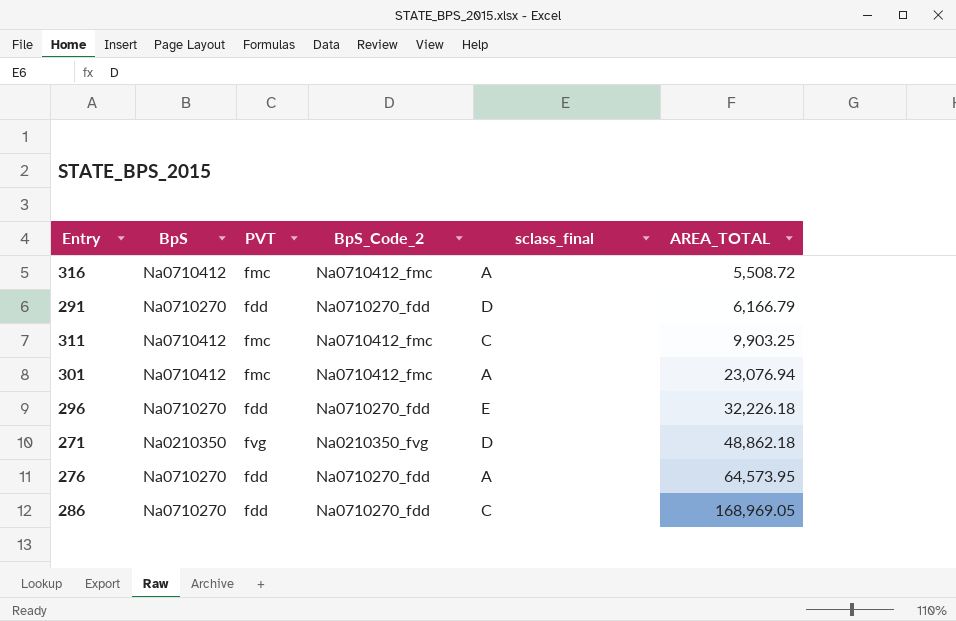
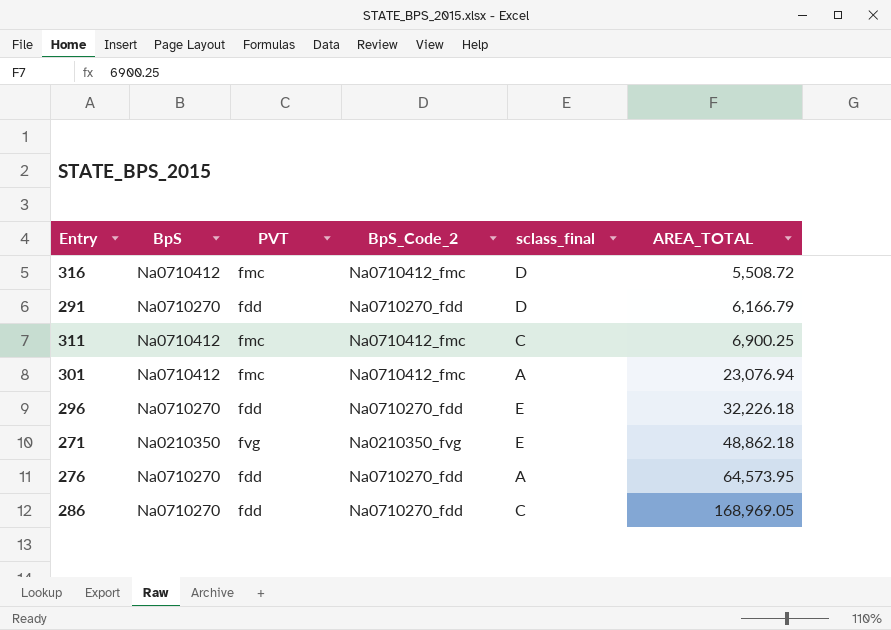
316 | sclass_final: A -> D
311 | AREA_TOTAL: 9,903.25 -> 6,900.25
271 | sclass_final: D -> E

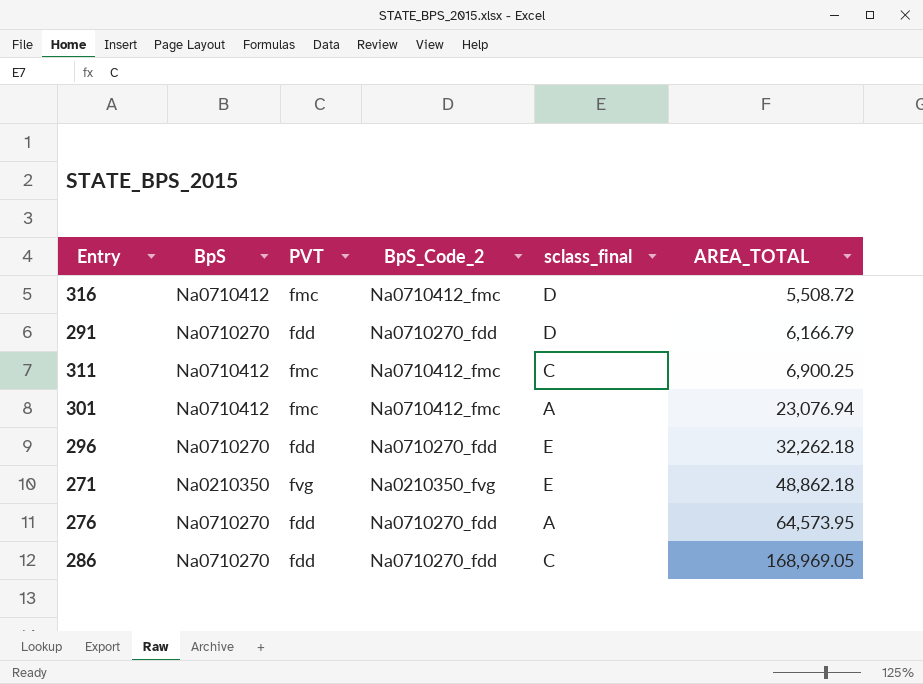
296 | AREA_TOTAL: 32,226.18 -> 32,262.18

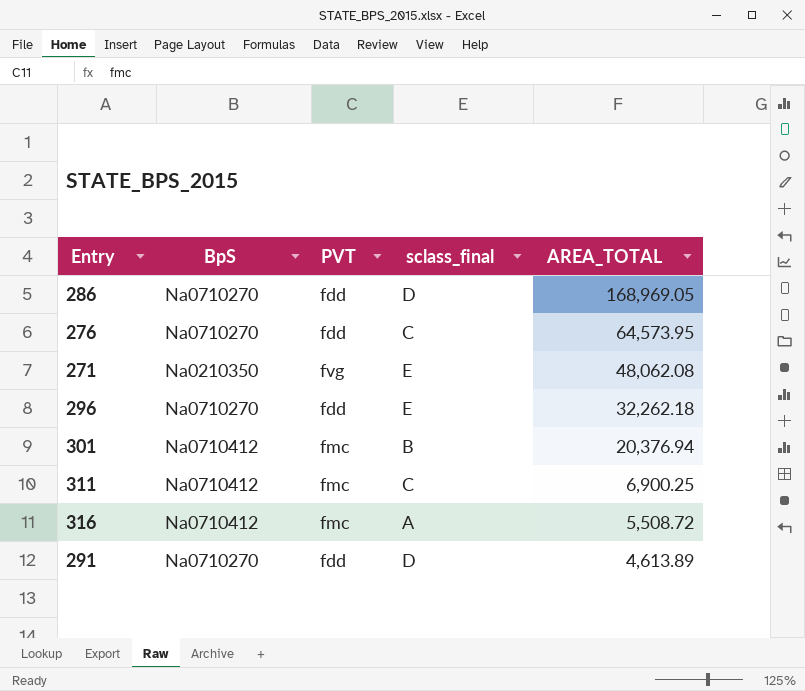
row order: AREA_TOTAL ascending -> AREA_TOTAL descending
column BpS_Code_2 | position: 4 -> none
286 | sclass_final: C -> D
276 | sclass_final: A -> C
271 | AREA_TOTAL: 48,862.18 -> 48,062.08
301 | sclass_final: A -> B
301 | AREA_TOTAL: 23,076.94 -> 20,376.94
316 | sclass_final: D -> A
291 | AREA_TOTAL: 6,166.79 -> 4,613.89

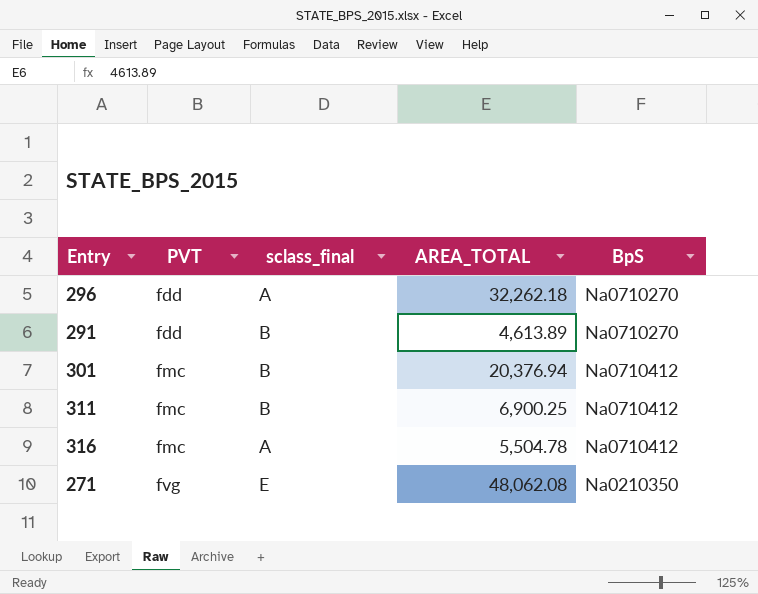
row order: AREA_TOTAL descending -> PVT ascending
column BpS | position: 2 -> 5
row 286: Na0710270 | fdd | D | 168,969.05 -> none
row 276: Na0710270 | fdd | C | 64,573.95 -> none
296 | sclass_final: E -> A
291 | sclass_final: D -> B
311 | sclass_final: C -> B
316 | AREA_TOTAL: 5,508.72 -> 5,504.78

